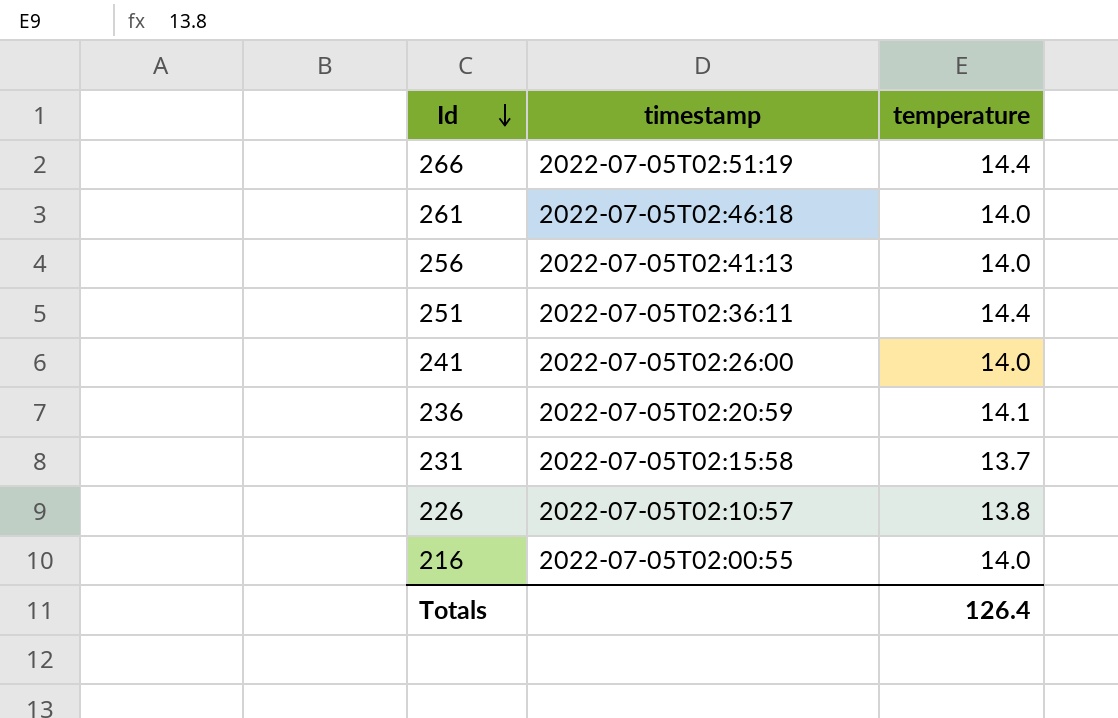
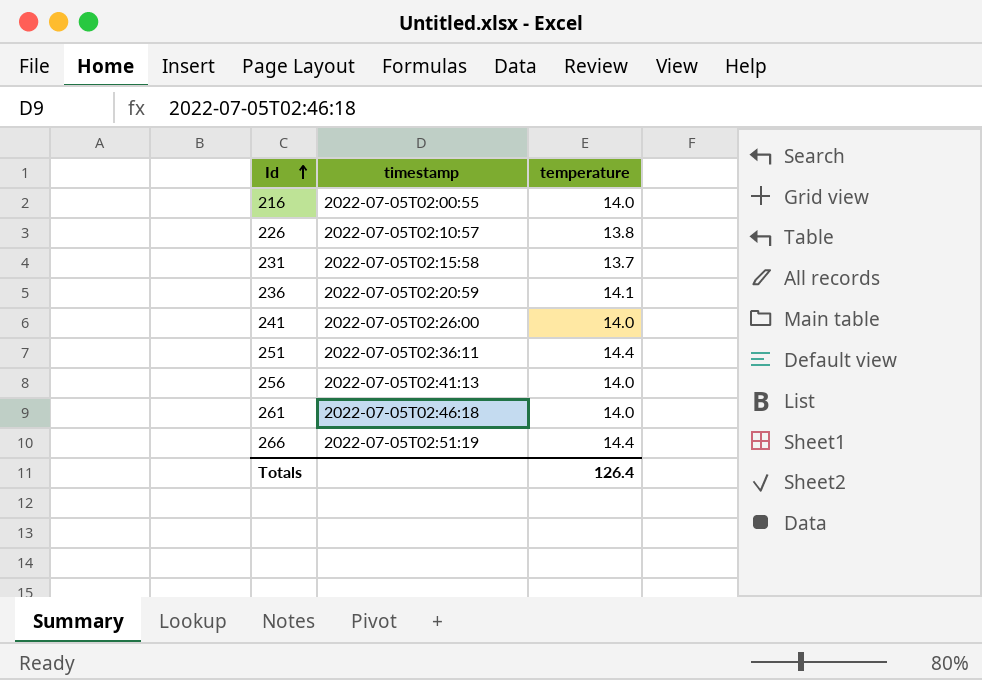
row order: Id descending -> Id ascending

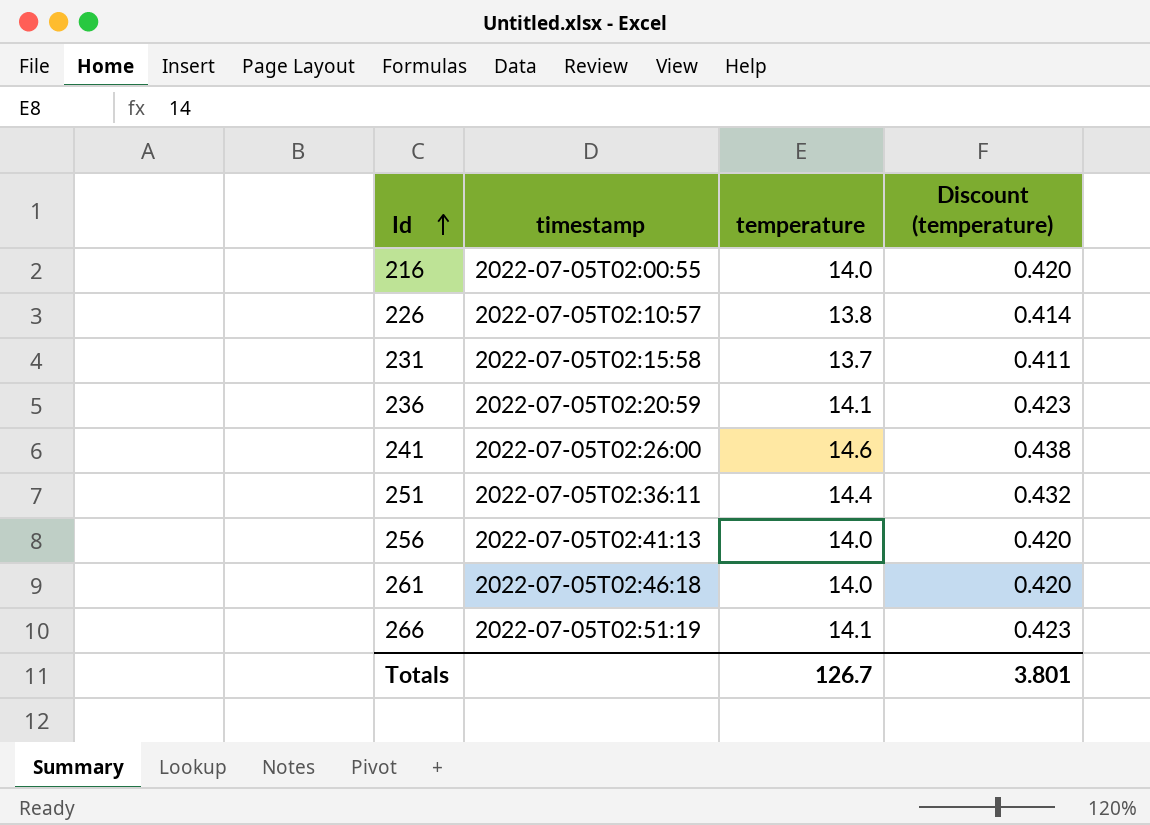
column Discount (temperature) | formula: none -> [temperature] * 0.03
241 | temperature: 14.0 -> 14.6
266 | temperature: 14.4 -> 14.1
Totals | temperature: 126.4 -> 126.7

